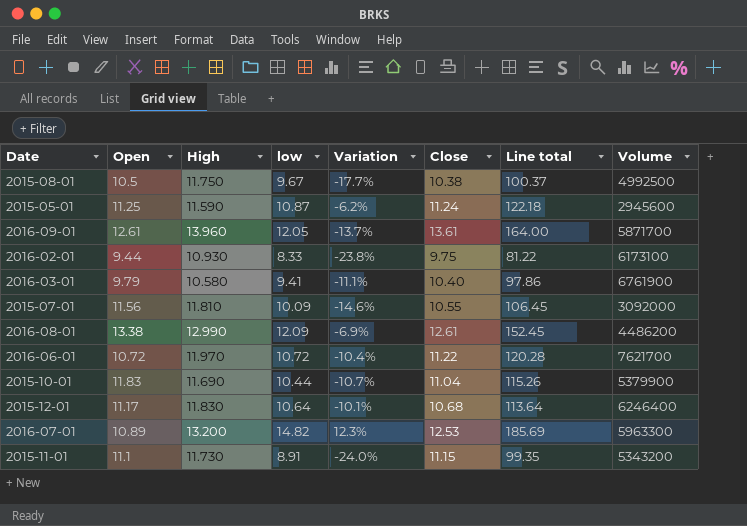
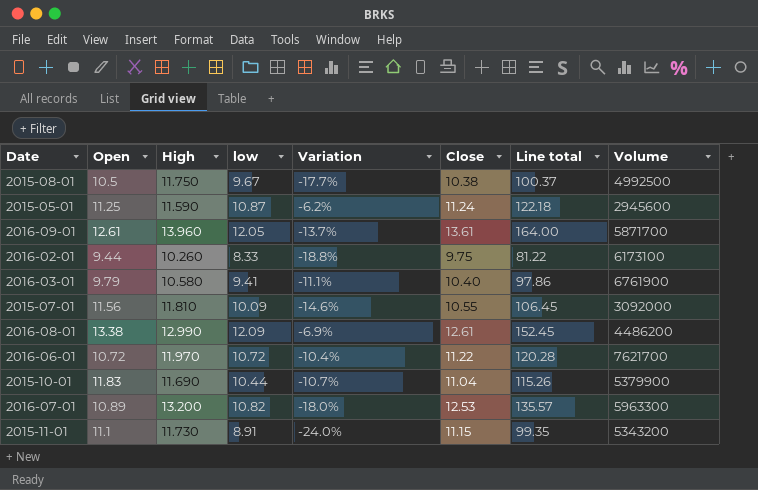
row 2015-12-01: 11.17 | 11.830 | 10.64 | -10.1% | 10.68 | 113.64 | 6246400 -> none
2016-02-01 | High: 10.930 -> 10.260
2016-02-01 | Variation: -23.8% -> -18.8%
2016-07-01 | low: 14.82 -> 10.82
2016-07-01 | Variation: 12.3% -> -18.0%
2016-07-01 | Line total: 185.69 -> 135.57

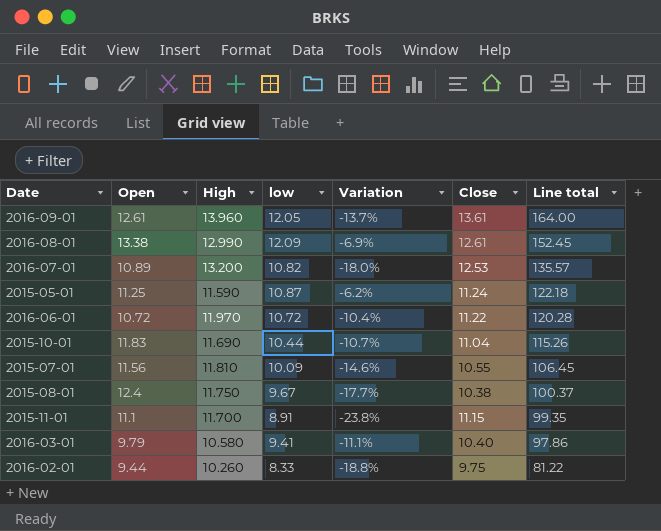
row order: none -> Line total descending
column Volume | position: 8 -> none
2015-08-01 | Open: 10.5 -> 12.4
2015-11-01 | High: 11.730 -> 11.700
2015-11-01 | Variation: -24.0% -> -23.8%

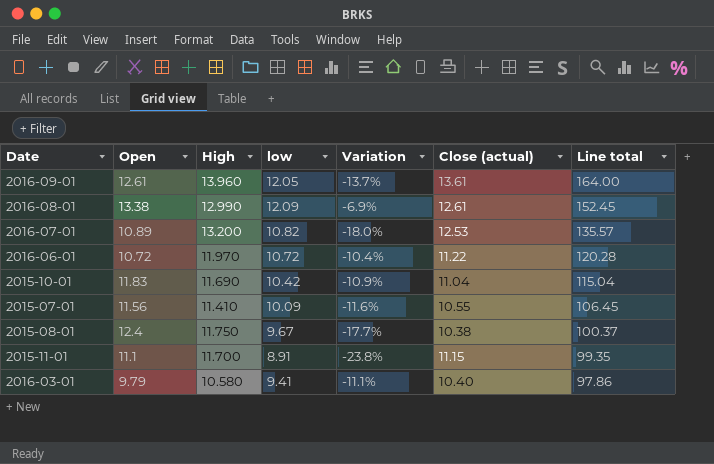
column name: Close -> Close (actual)
row 2015-05-01: 11.25 | 11.590 | 10.87 | -6.2% | 11.24 | 122.18 -> none
row 2016-02-01: 9.44 | 10.260 | 8.33 | -18.8% | 9.75 | 81.22 -> none
2015-10-01 | low: 10.44 -> 10.42
2015-10-01 | Variation: -10.7% -> -10.9%
2015-10-01 | Line total: 115.26 -> 115.04
2015-07-01 | High: 11.810 -> 11.410
2015-07-01 | Variation: -14.6% -> -11.6%

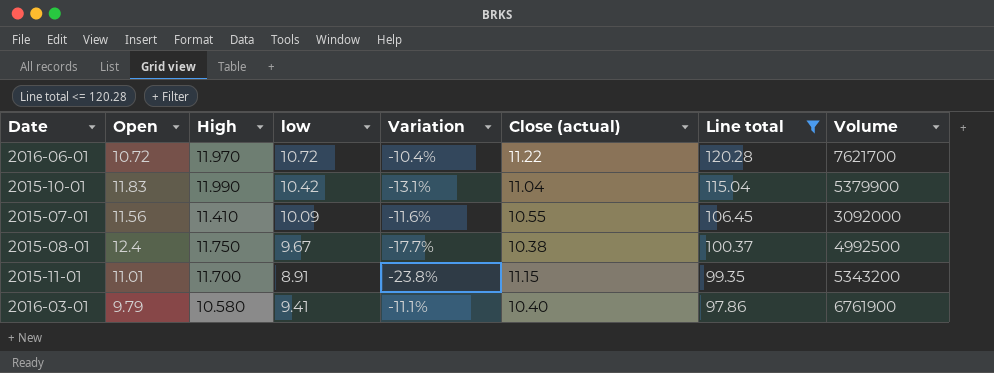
filter: none -> Line total <= 120.28
column Volume | position: none -> 8
2015-10-01 | High: 11.690 -> 11.990
2015-10-01 | Variation: -10.9% -> -13.1%
2015-11-01 | Open: 11.1 -> 11.01

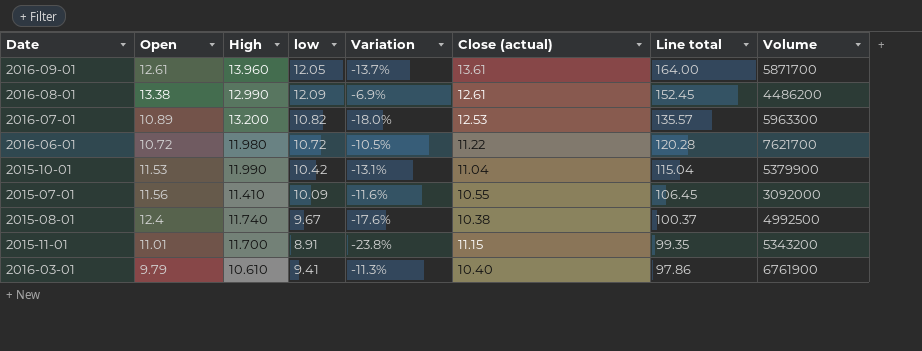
filter: Line total <= 120.28 -> none
2016-06-01 | High: 11.970 -> 11.980
2016-06-01 | Variation: -10.4% -> -10.5%
2015-10-01 | Open: 11.83 -> 11.53
2015-08-01 | High: 11.750 -> 11.740
2015-08-01 | Variation: -17.7% -> -17.6%
2016-03-01 | High: 10.580 -> 10.610
2016-03-01 | Variation: -11.1% -> -11.3%

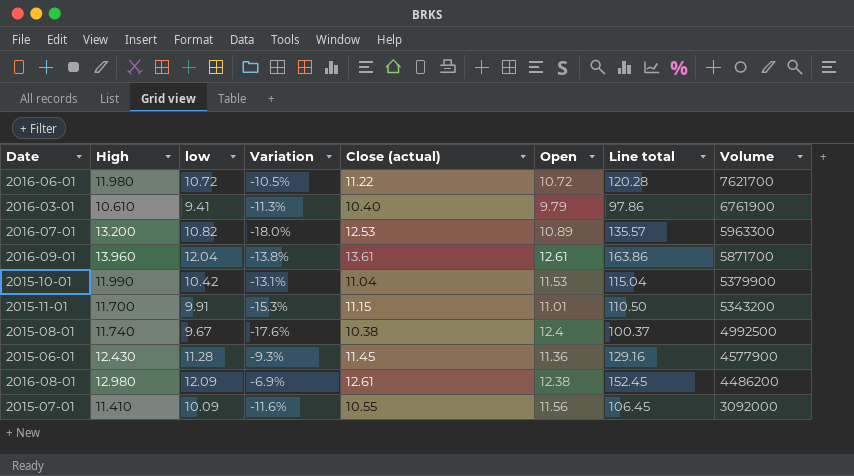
row order: Line total descending -> Volume descending
column Open | position: 2 -> 6
2016-09-01 | low: 12.05 -> 12.04
2016-09-01 | Variation: -13.7% -> -13.8%
2016-09-01 | Line total: 164.00 -> 163.86
2015-11-01 | low: 8.91 -> 9.91
2015-11-01 | Variation: -23.8% -> -15.3%
2015-11-01 | Line total: 99.35 -> 110.50
row 2015-06-01: none -> 12.430 | 11.28 | -9.3% | 11.45 | 11.36 | 129.16 | 4577900
2016-08-01 | High: 12.990 -> 12.980
2016-08-01 | Open: 13.38 -> 12.38

